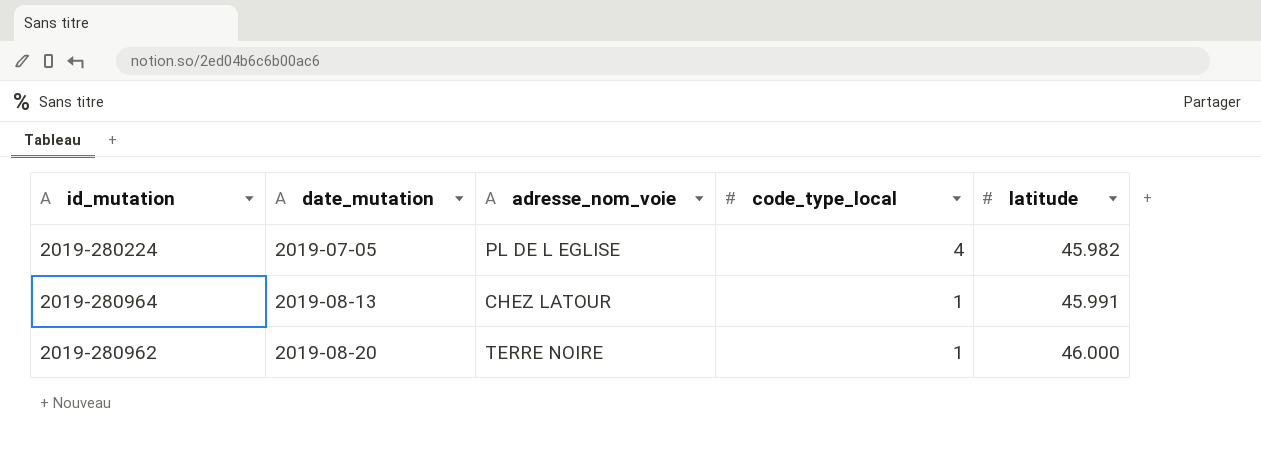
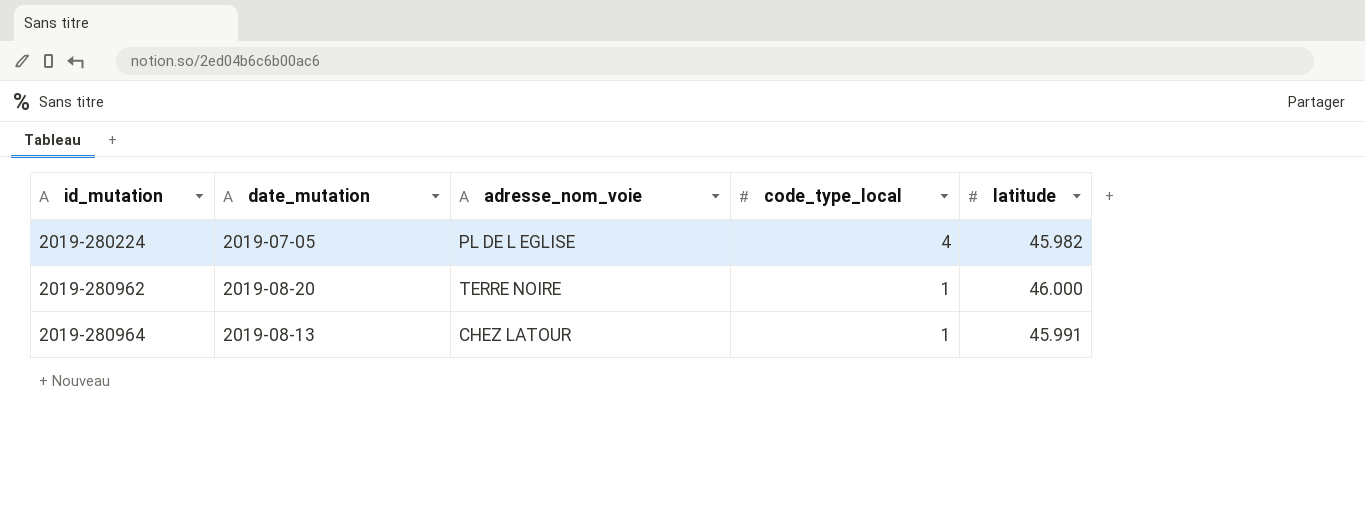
row order: date_mutation ascending -> id_mutation ascending

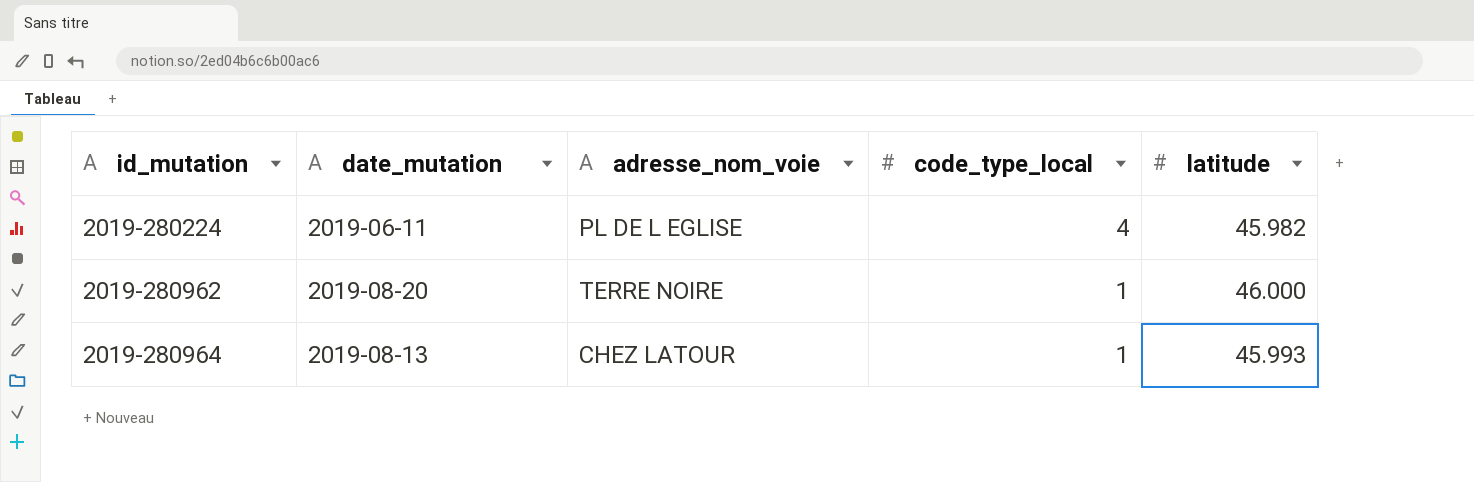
2019-280224 | date_mutation: 2019-07-05 -> 2019-06-11
2019-280964 | latitude: 45.991 -> 45.993

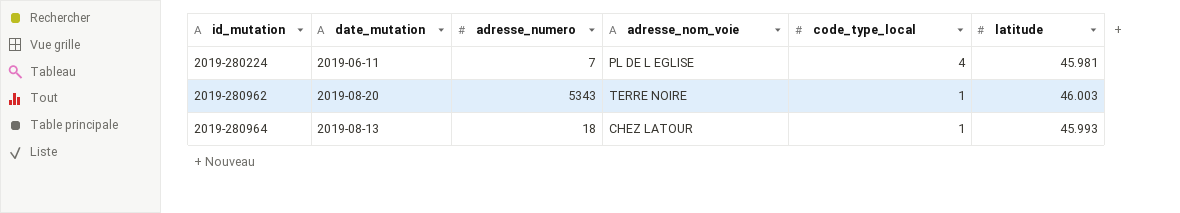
column adresse_numero | position: none -> 3
2019-280224 | latitude: 45.982 -> 45.981
2019-280962 | latitude: 46.000 -> 46.003

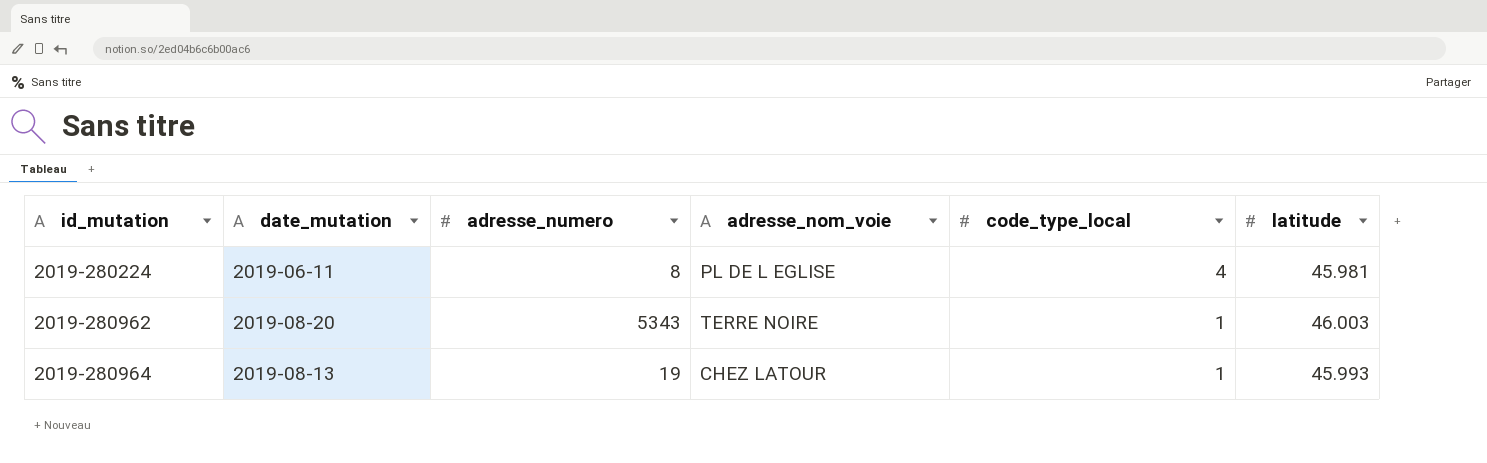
2019-280224 | adresse_numero: 7 -> 8
2019-280964 | adresse_numero: 18 -> 19

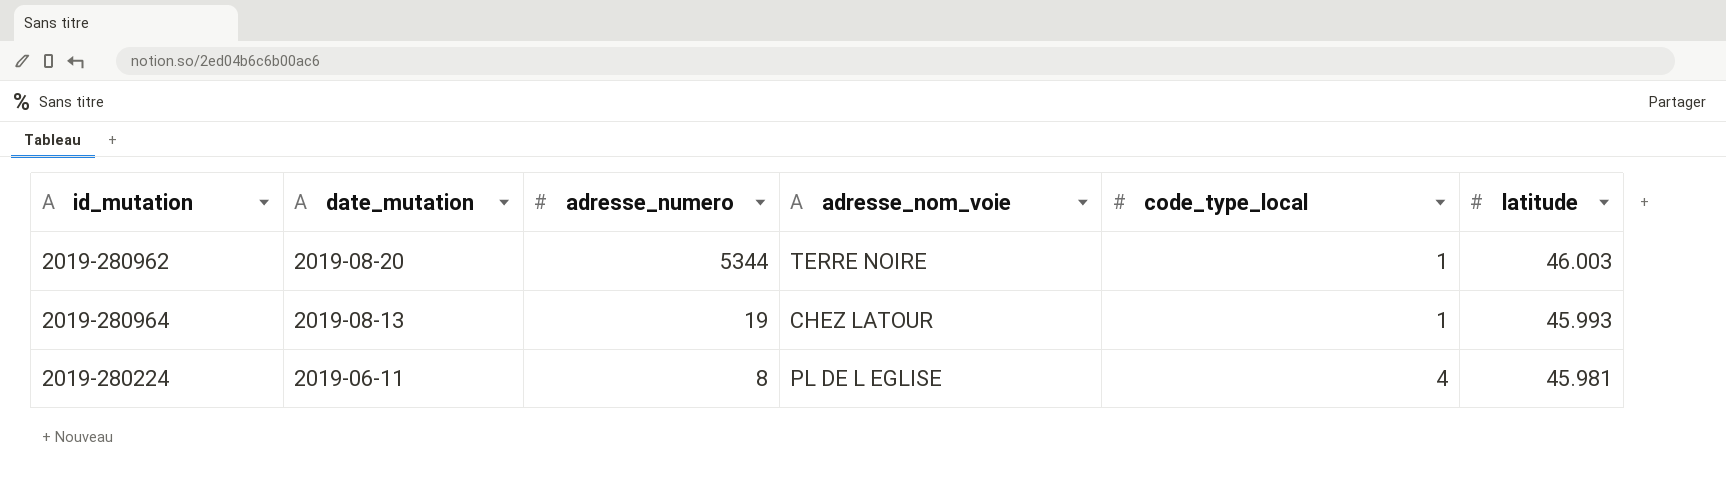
row order: id_mutation ascending -> date_mutation descending
2019-280962 | adresse_numero: 5343 -> 5344

